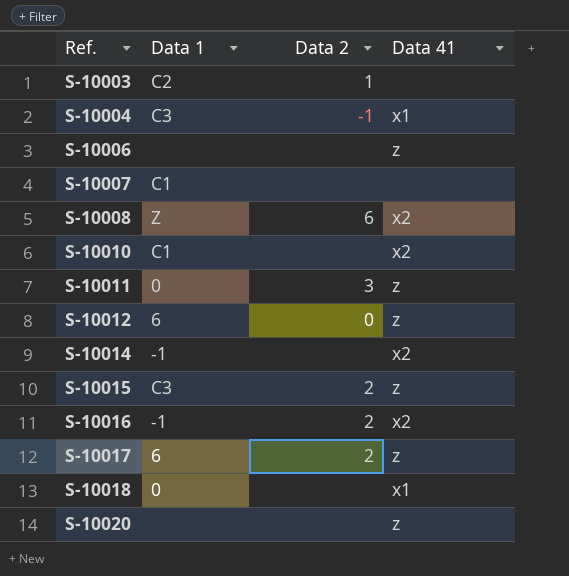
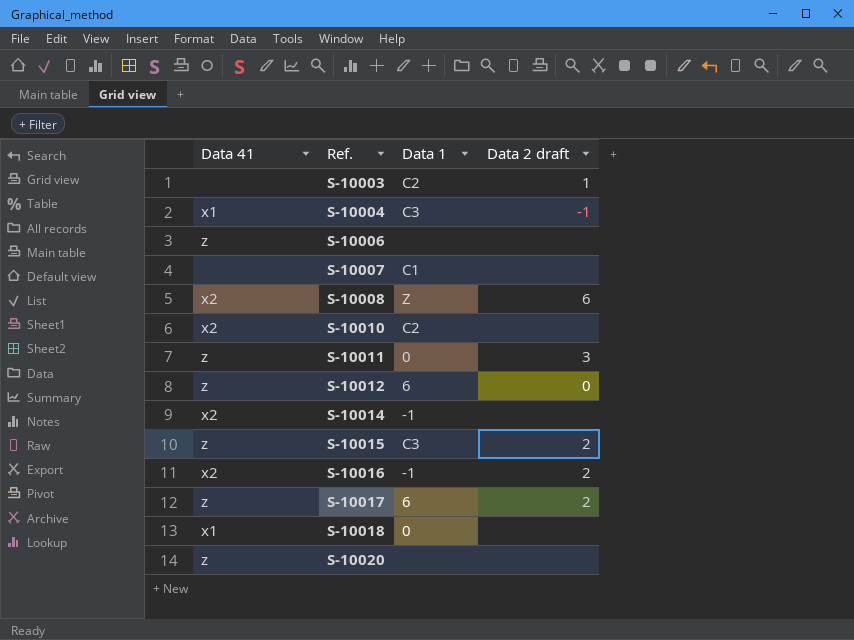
column Data 41 | position: 4 -> 1
column name: Data 2 -> Data 2 draft
S-10010 | Data 1: C1 -> C2

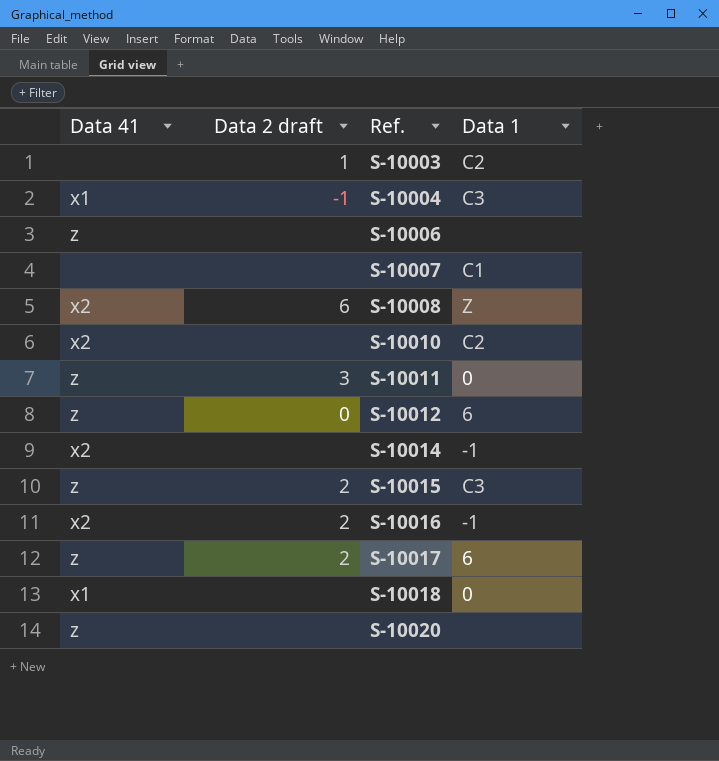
column Data 2 draft | position: 4 -> 2

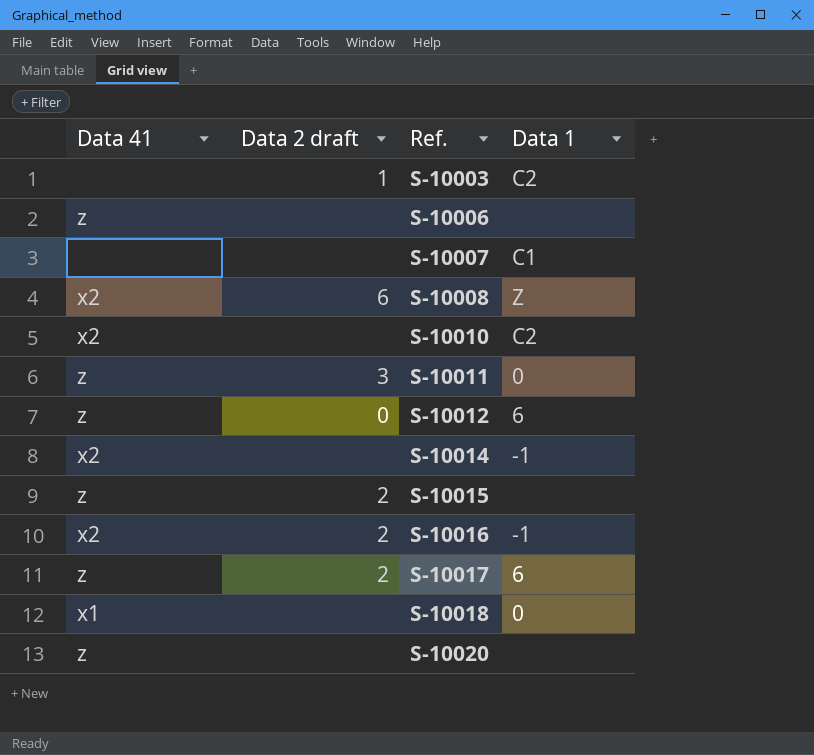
row S-10004: x1 | -1 | C3 -> none
S-10015 | Data 1: C3 -> none

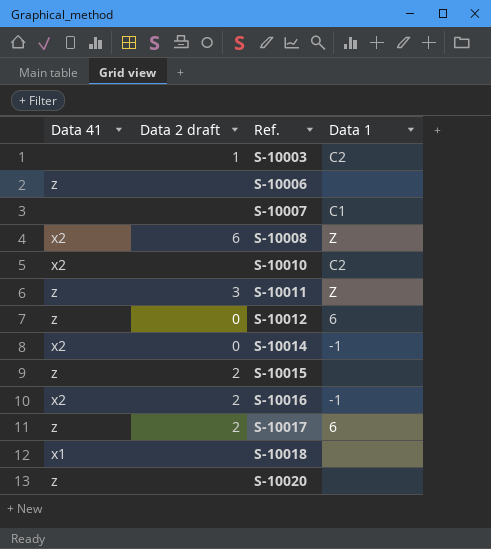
S-10011 | Data 1: 0 -> Z
S-10014 | Data 2 draft: none -> 0
S-10018 | Data 1: 0 -> none

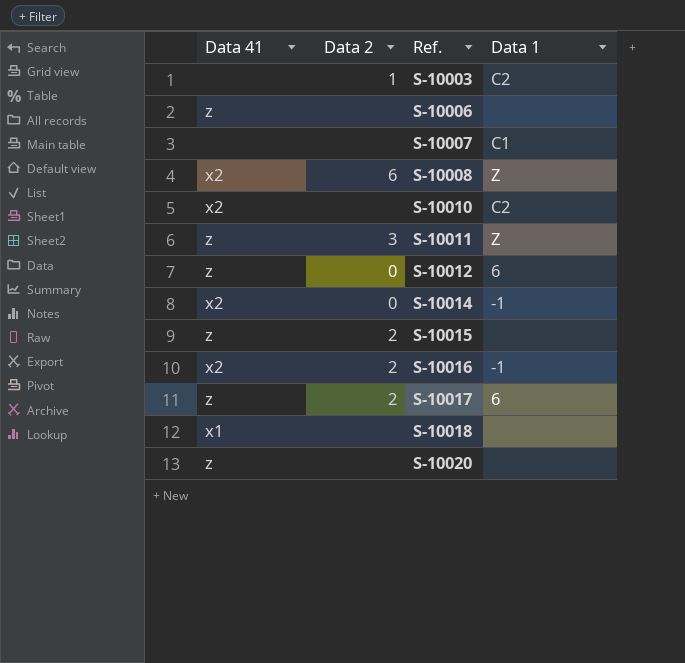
column name: Data 2 draft -> Data 2

